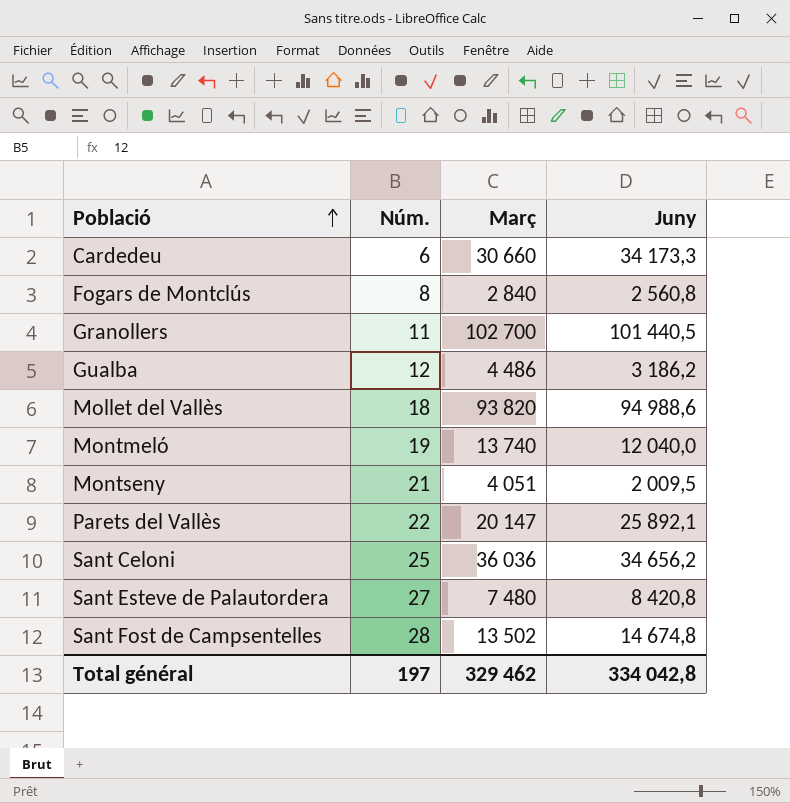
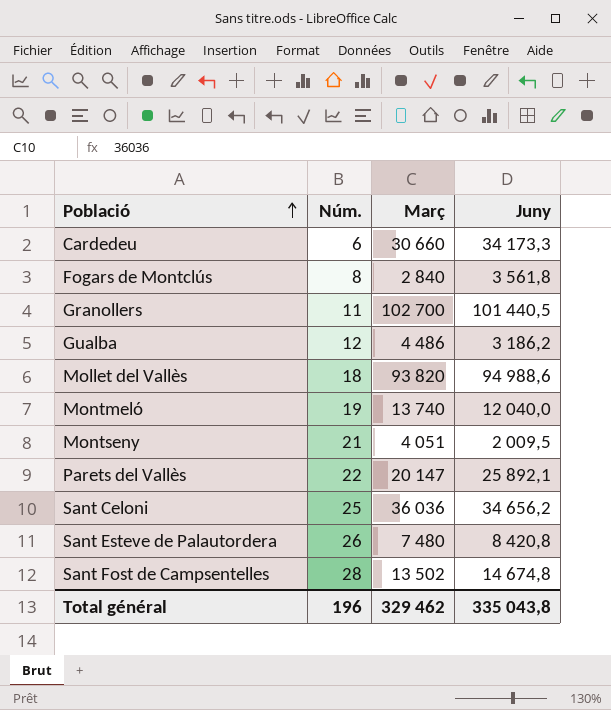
Fogars de Montclús | Juny: 2 560,8 -> 3 561,8
Sant Esteve de Palautordera | Núm.: 27 -> 26
Total général | Núm.: 197 -> 196
Total général | Juny: 334 042,8 -> 335 043,8

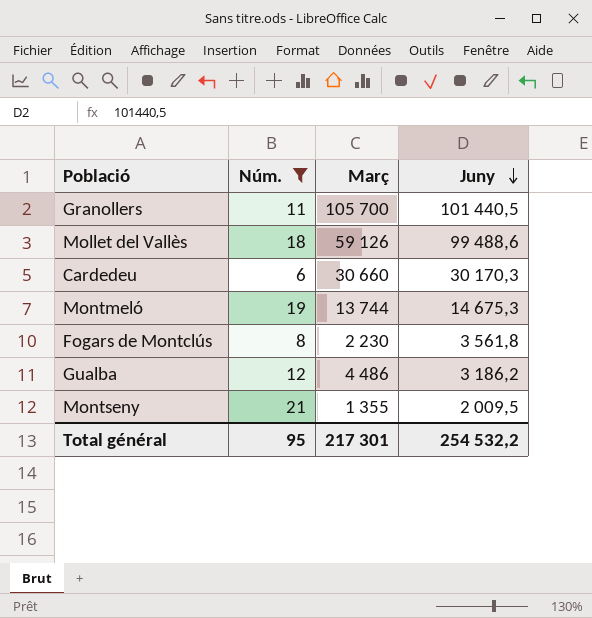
filter: none -> Núm. <= 21
row order: Població ascending -> Juny descending
Granollers | Març: 102 700 -> 105 700
Mollet del Vallès | Març: 93 820 -> 59 126
Mollet del Vallès | Juny: 94 988,6 -> 99 488,6
Cardedeu | Juny: 34 173,3 -> 30 170,3
Montmeló | Març: 13 740 -> 13 744
Montmeló | Juny: 12 040,0 -> 14 675,3
Fogars de Montclús | Març: 2 840 -> 2 230
Montseny | Març: 4 051 -> 1 355
Total général | Núm.: 196 -> 95
Total général | Març: 329 462 -> 217 301
Total général | Juny: 335 043,8 -> 254 532,2

